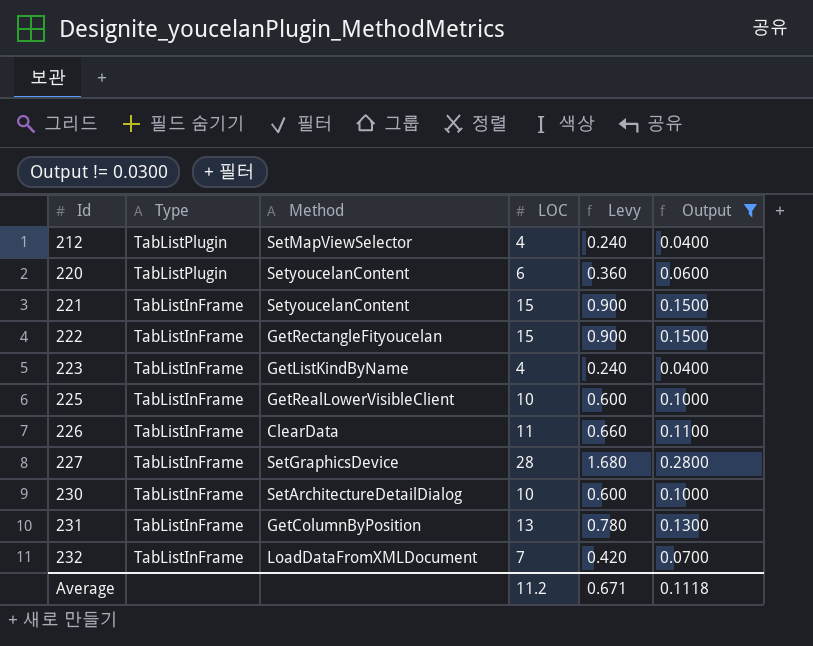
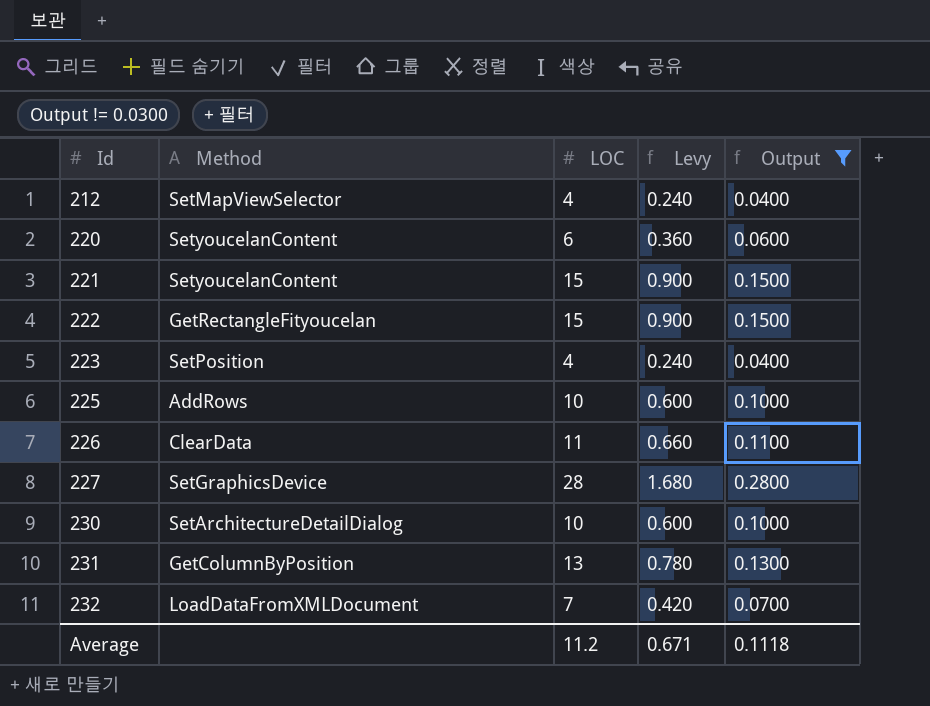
column Type | position: 2 -> none
223 | Method: GetListKindByName -> SetPosition
225 | Method: GetRealLowerVisibleClient -> AddRows

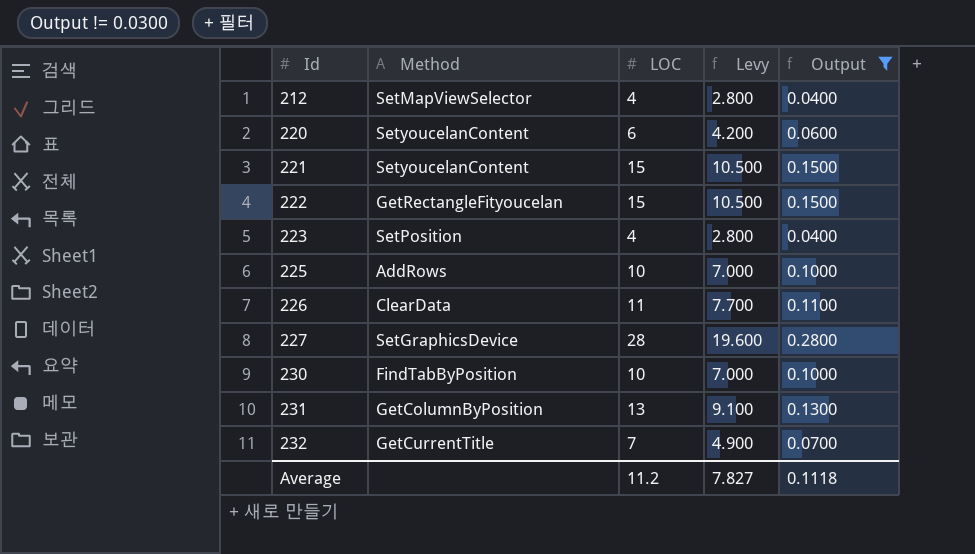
column Levy | formula: [LOC] * 0.06 -> [LOC] * 0.7
230 | Method: SetArchitectureDetailDialog -> FindTabByPosition
232 | Method: LoadDataFromXMLDocument -> GetCurrentTitle
Average | Levy: 0.671 -> 7.827

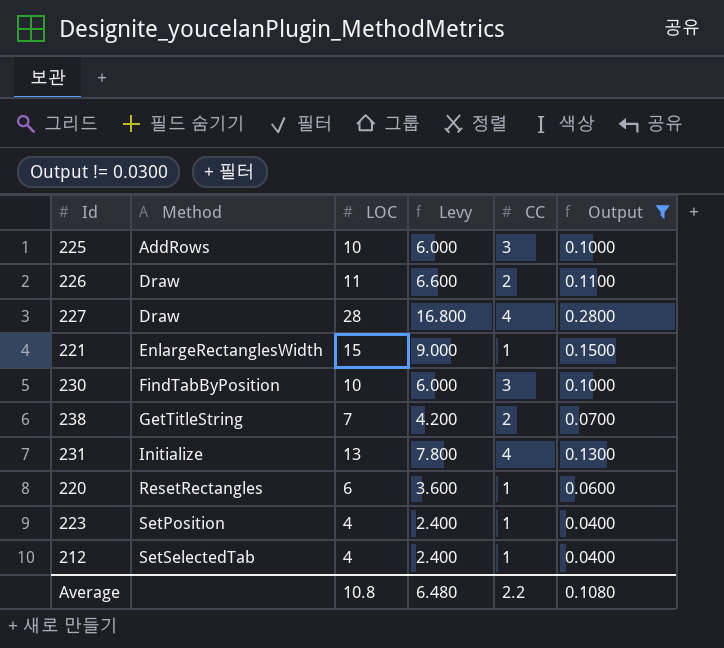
row order: Id ascending -> Method ascending
column Levy | formula: [LOC] * 0.7 -> [LOC] * 0.6
column CC | position: none -> 5
row 222: GetRectangleFityoucelan | 15 | 10.500 | 0.1500 -> none
row 232: GetCurrentTitle | 7 | 4.900 | 0.0700 -> none
226 | Method: ClearData -> Draw
227 | Method: SetGraphicsDevice -> Draw
221 | Method: SetyoucelanContent -> EnlargeRectanglesWidth
row 238: none -> GetTitleString | 7 | 4.200 | 2 | 0.0700
231 | Method: GetColumnByPosition -> Initialize
220 | Method: SetyoucelanContent -> ResetRectangles
212 | Method: SetMapViewSelector -> SetSelectedTab
Average | LOC: 11.2 -> 10.8
Average | Levy: 7.827 -> 6.480
Average | Output: 0.1118 -> 0.1080

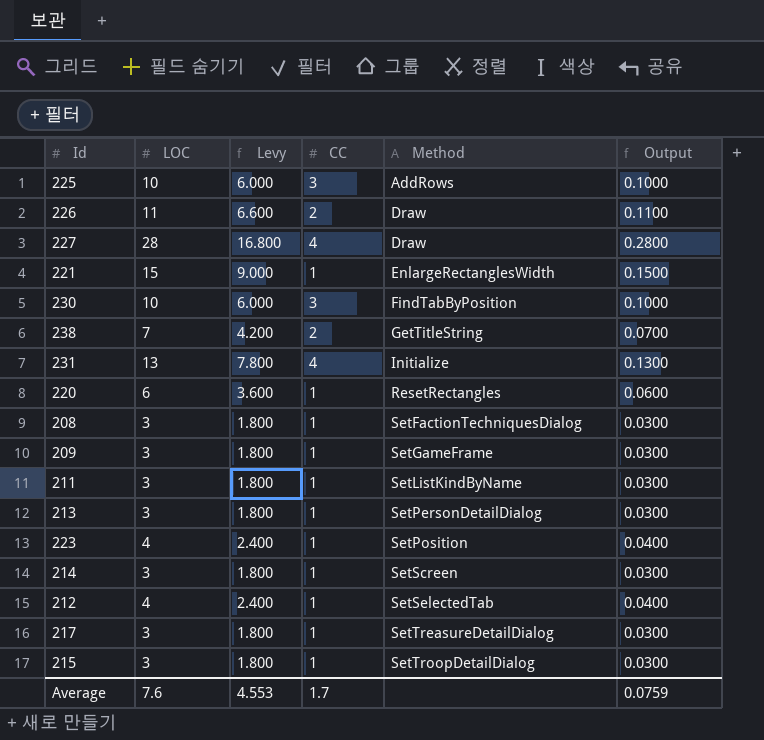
filter: Output != 0.0300 -> none
column Method | position: 2 -> 5
Average | LOC: 10.8 -> 7.6
Average | Levy: 6.480 -> 4.553
Average | CC: 2.2 -> 1.7
Average | Output: 0.1080 -> 0.0759

